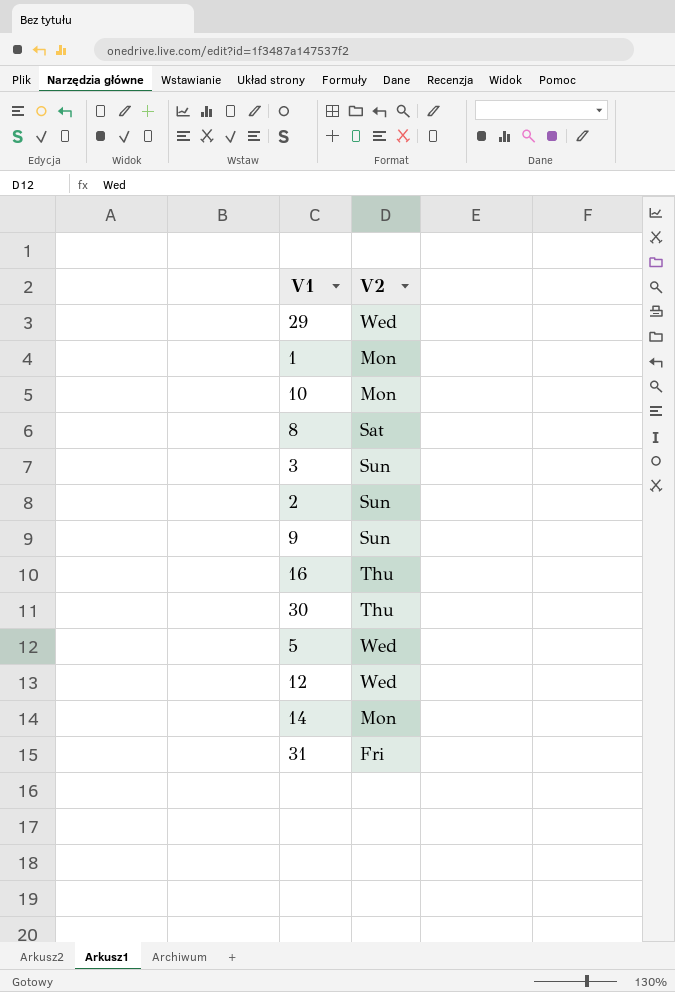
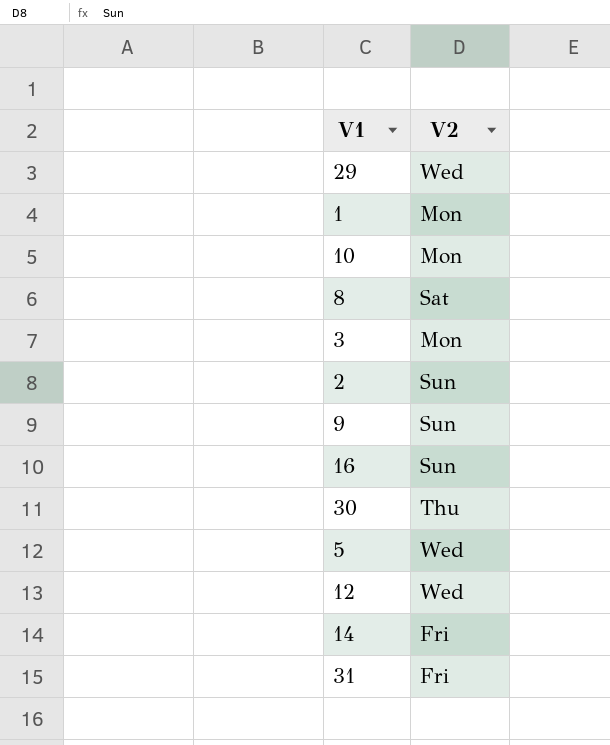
3 | V2: Sun -> Mon
16 | V2: Thu -> Sun
14 | V2: Mon -> Fri

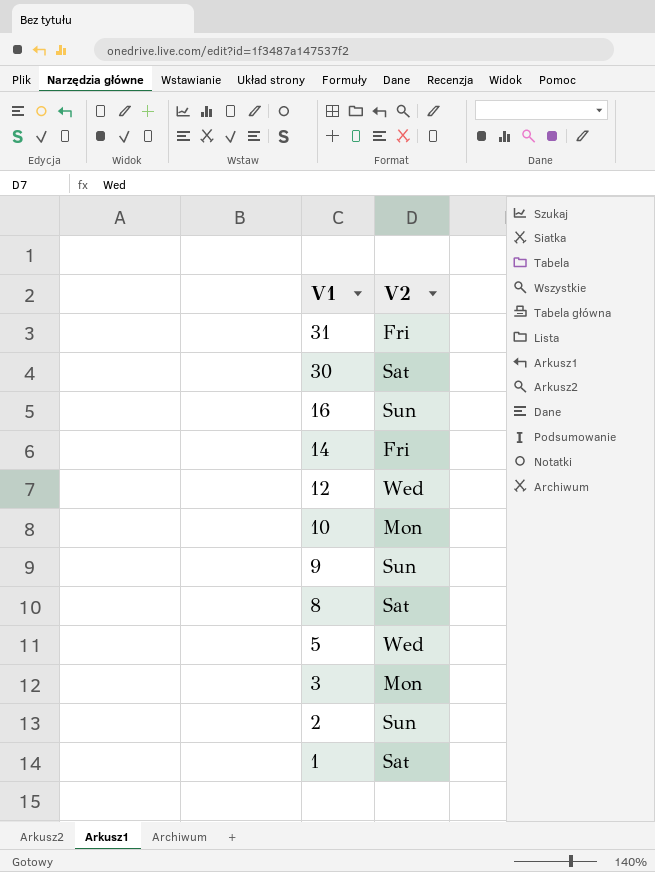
row order: none -> V1 descending
row 29: Wed -> none
30 | V2: Thu -> Sat
1 | V2: Mon -> Sat

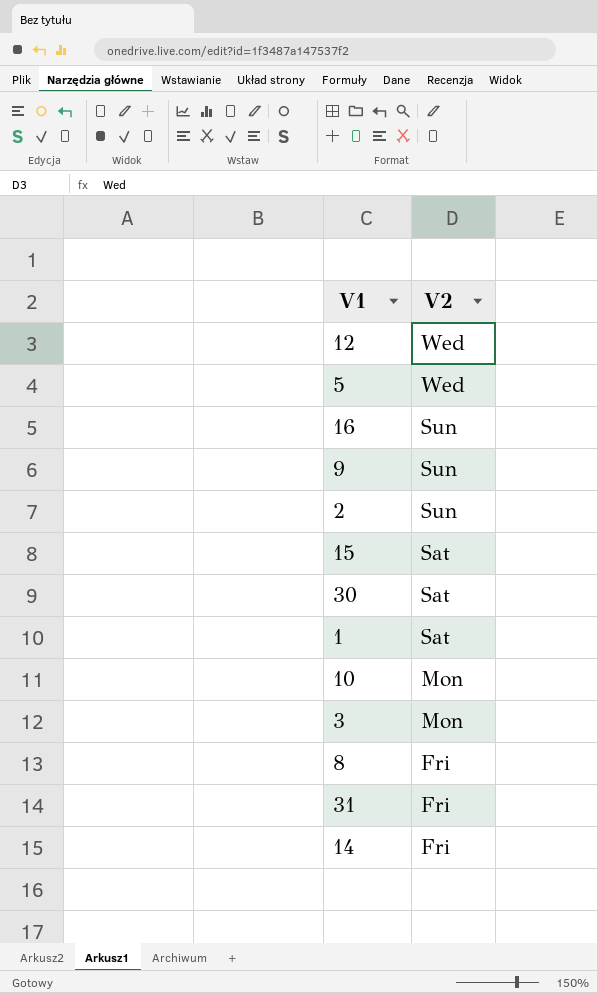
row order: V1 descending -> V2 descending
row 15: none -> Sat
8 | V2: Sat -> Fri

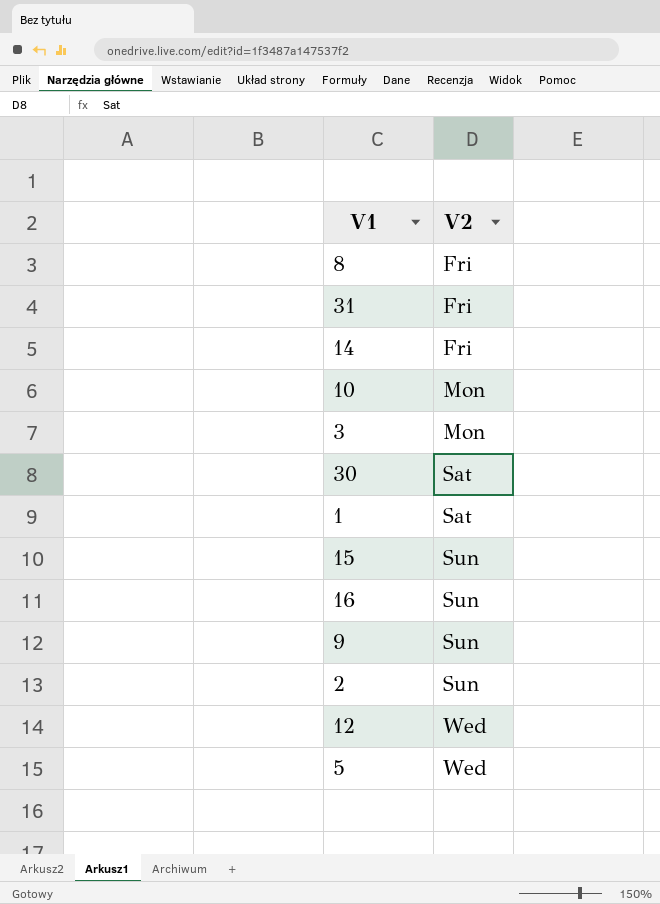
row order: V2 descending -> V2 ascending
15 | V2: Sat -> Sun

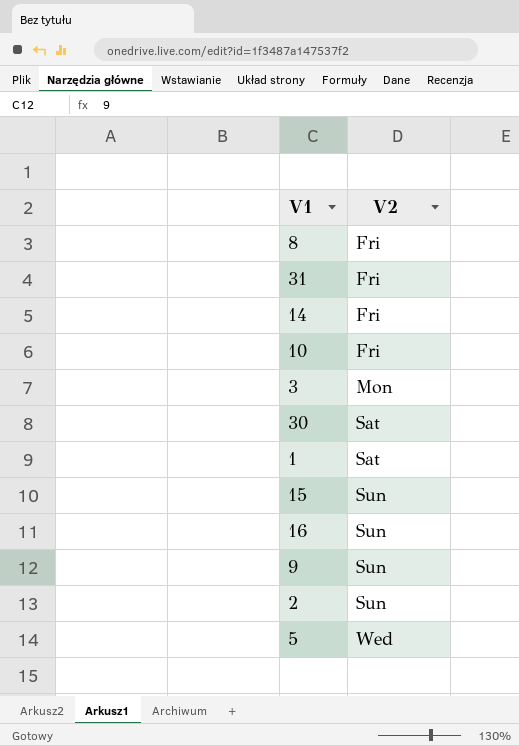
row 12: Wed -> none
10 | V2: Mon -> Fri

